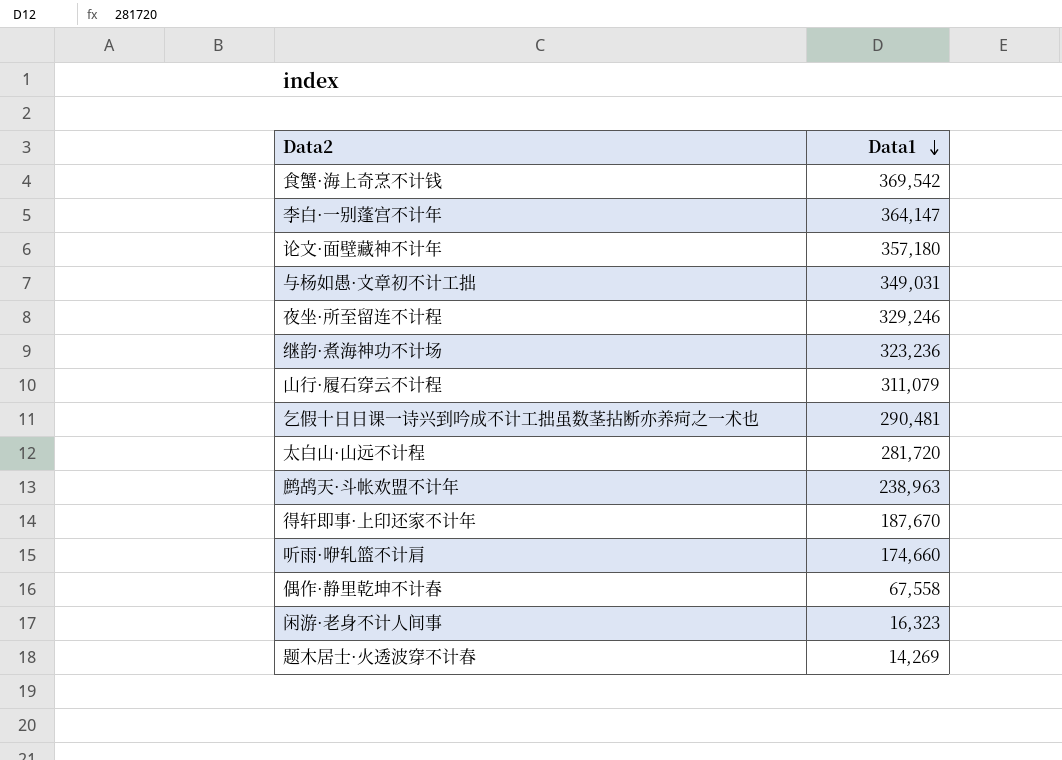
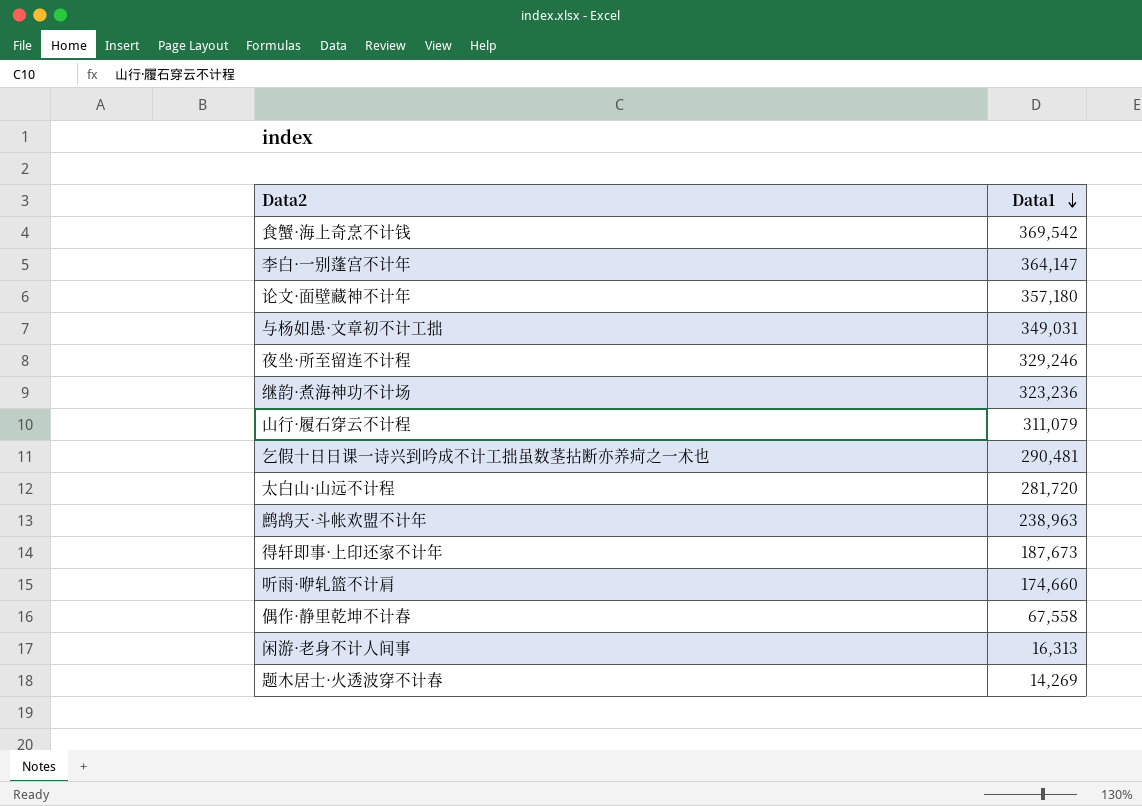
得轩即事·上印还家不计年 | Data1: 187,670 -> 187,673
闲游·老身不计人间事 | Data1: 16,323 -> 16,313

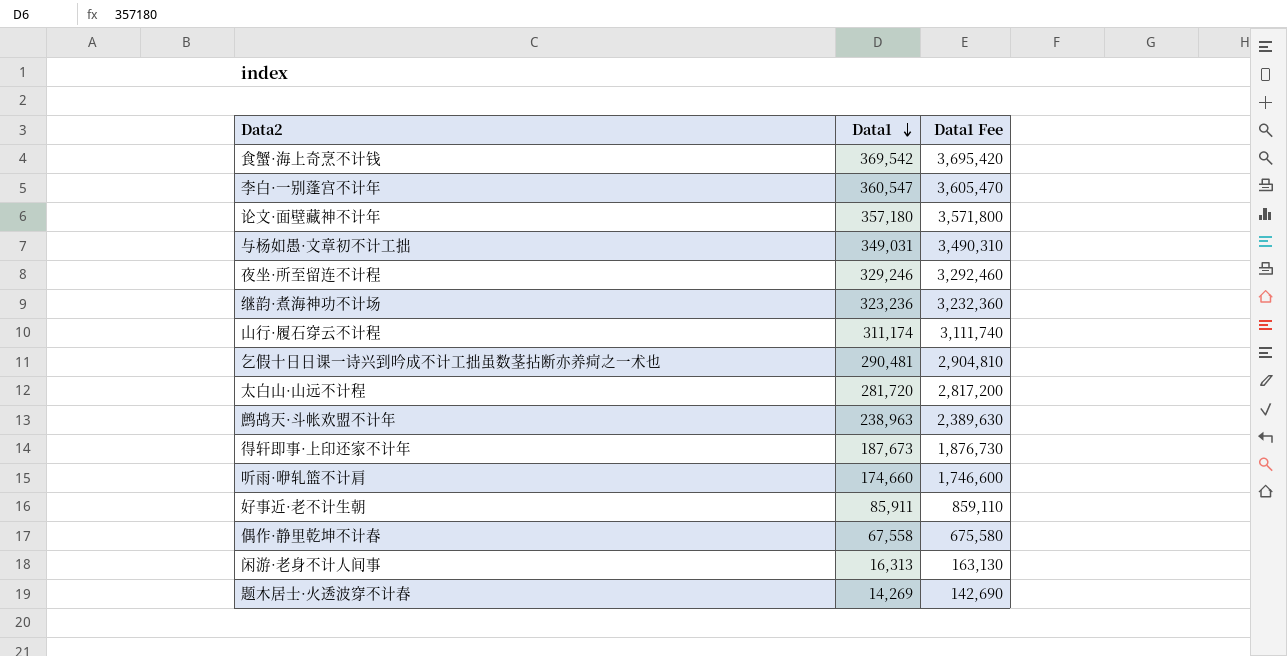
column Data1 Fee | formula: none -> [Data1] * 10
李白·一别蓬宫不计年 | Data1: 364,147 -> 360,547
山行·履石穿云不计程 | Data1: 311,079 -> 311,174
row 好事近·老不计生朝: none -> 85,911 | 859,110

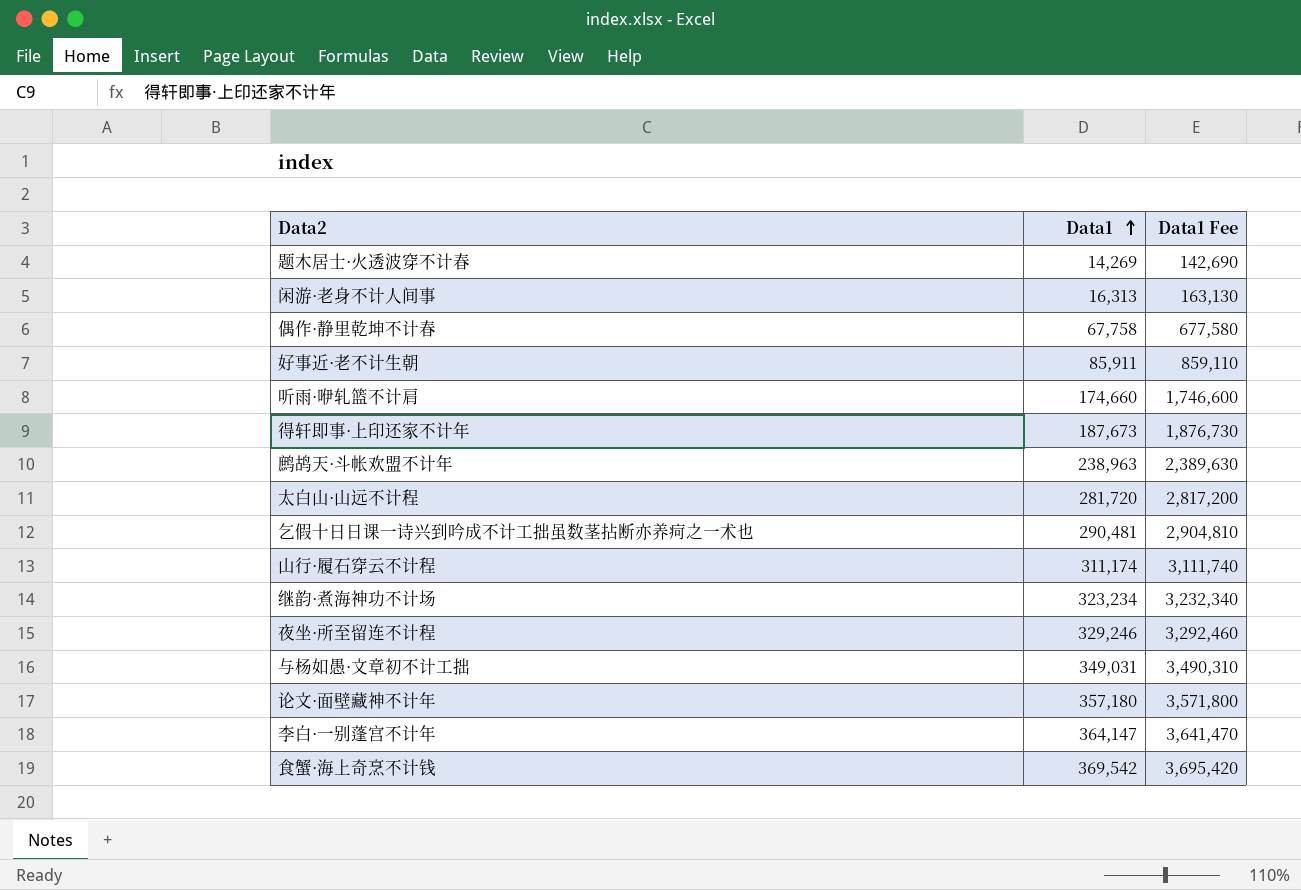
row order: Data1 descending -> Data1 ascending
偶作·静里乾坤不计春 | Data1: 67,558 -> 67,758
偶作·静里乾坤不计春 | Data1 Fee: 675,580 -> 677,580
继韵·煮海神功不计场 | Data1: 323,236 -> 323,234
继韵·煮海神功不计场 | Data1 Fee: 3,232,360 -> 3,232,340
李白·一别蓬宫不计年 | Data1: 360,547 -> 364,147
李白·一别蓬宫不计年 | Data1 Fee: 3,605,470 -> 3,641,470

